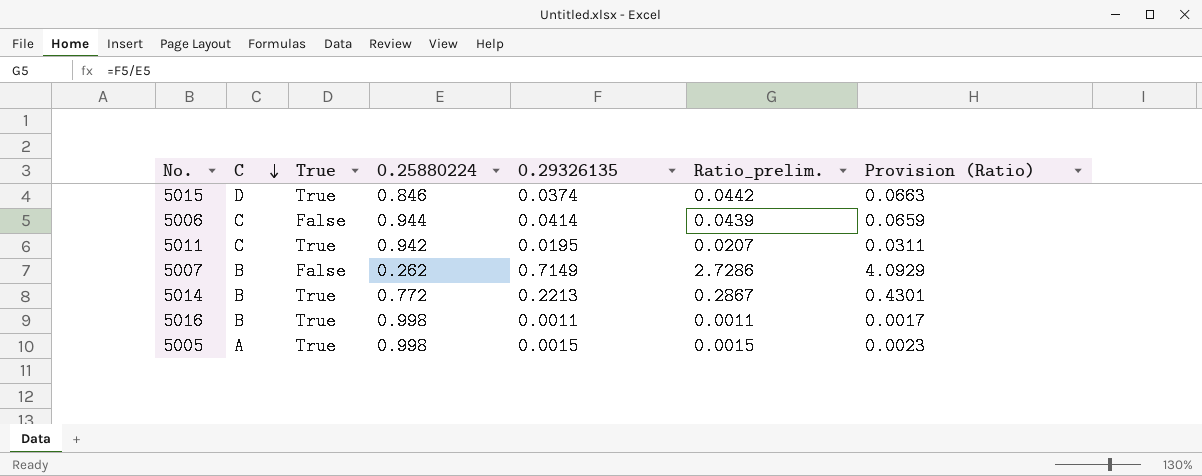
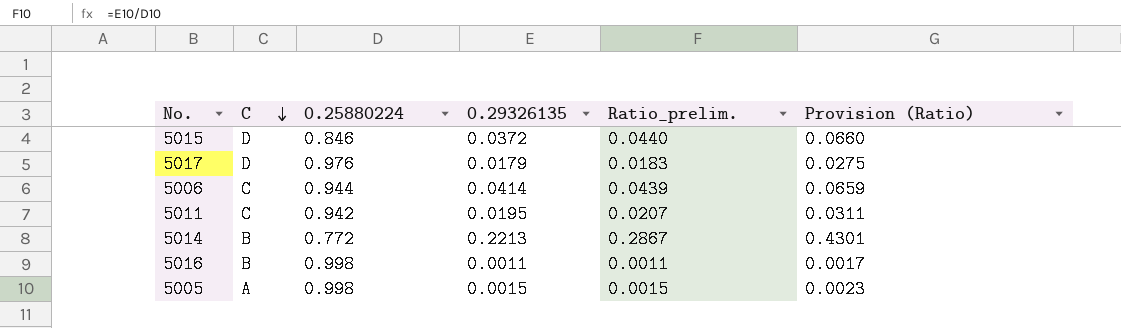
column True | position: 3 -> none
row 5007: B | False | 0.262 | 0.7149 | 2.7286 | 4.0929 -> none
5015 | 0.29326135: 0.0374 -> 0.0372
5015 | Ratio_prelim.: 0.0442 -> 0.0440
5015 | Provision (Ratio): 0.0663 -> 0.0660
row 5017: none -> D | 0.976 | 0.0179 | 0.0183 | 0.0275

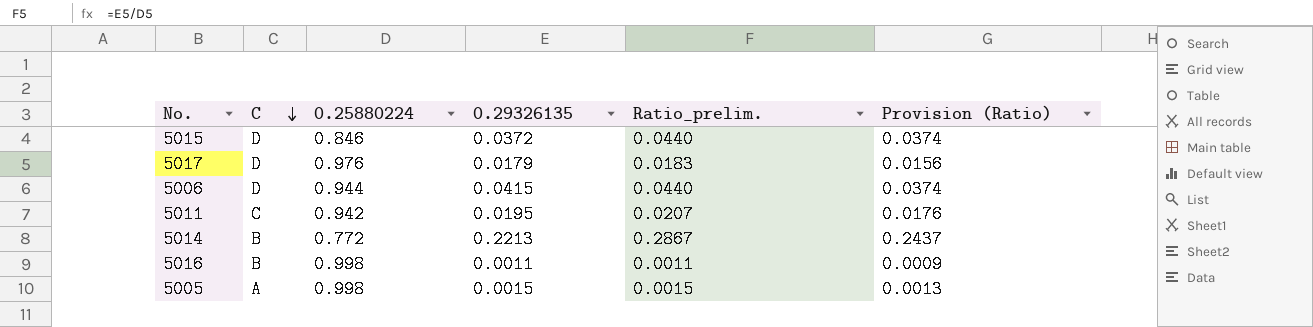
column Provision (Ratio) | formula: [Ratio_prelim.] * 1.5 -> [Ratio_prelim.] * 0.85
5006 | C: C -> D
5006 | 0.29326135: 0.0414 -> 0.0415
5006 | Ratio_prelim.: 0.0439 -> 0.0440

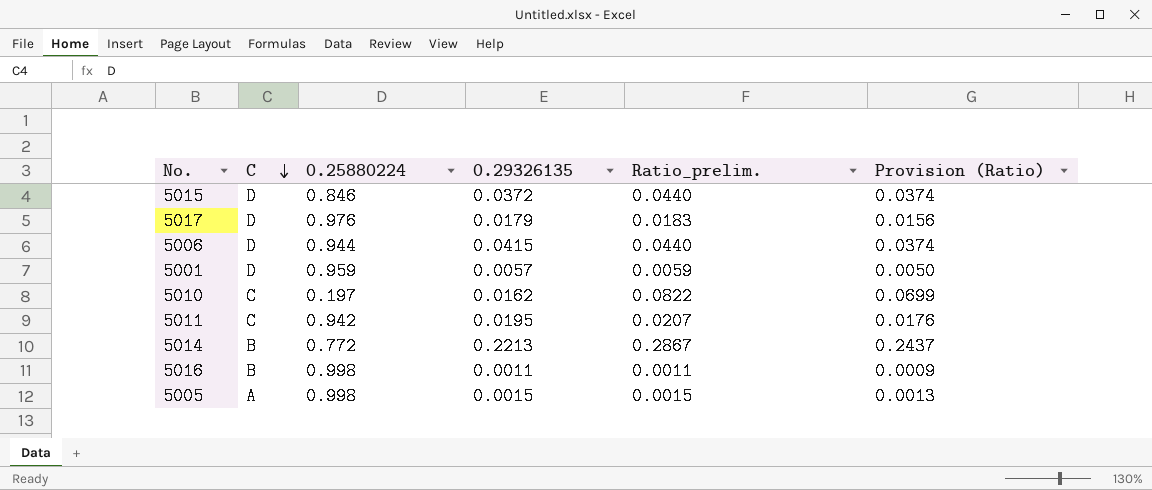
row 5001: none -> D | 0.959 | 0.0057 | 0.0059 | 0.0050
row 5010: none -> C | 0.197 | 0.0162 | 0.0822 | 0.0699

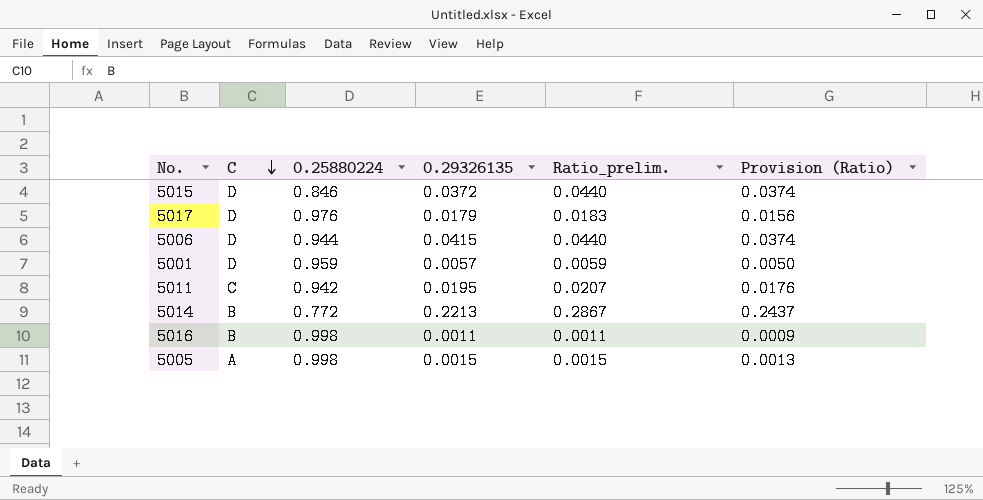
row 5010: C | 0.197 | 0.0162 | 0.0822 | 0.0699 -> none

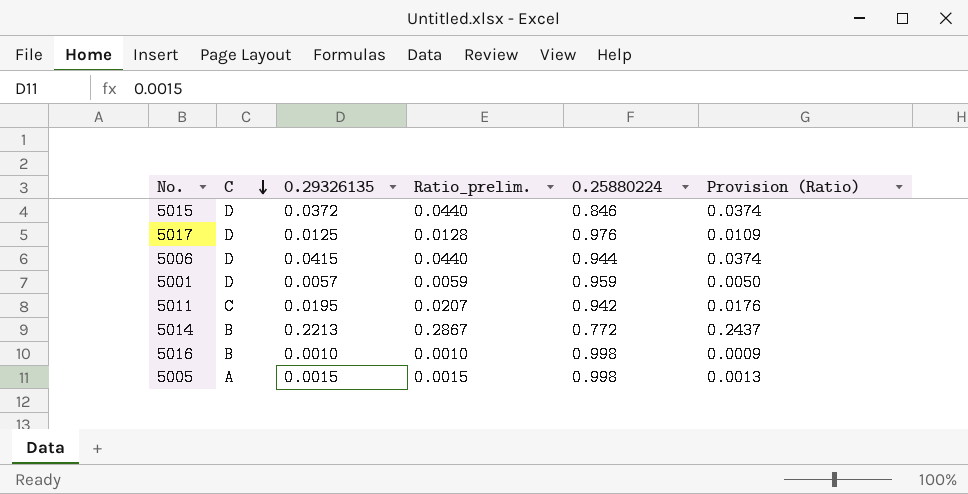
column 0.25880224 | position: 3 -> 5
5017 | 0.29326135: 0.0179 -> 0.0125
5017 | Ratio_prelim.: 0.0183 -> 0.0128
5017 | Provision (Ratio): 0.0156 -> 0.0109
5016 | 0.29326135: 0.0011 -> 0.0010
5016 | Ratio_prelim.: 0.0011 -> 0.0010

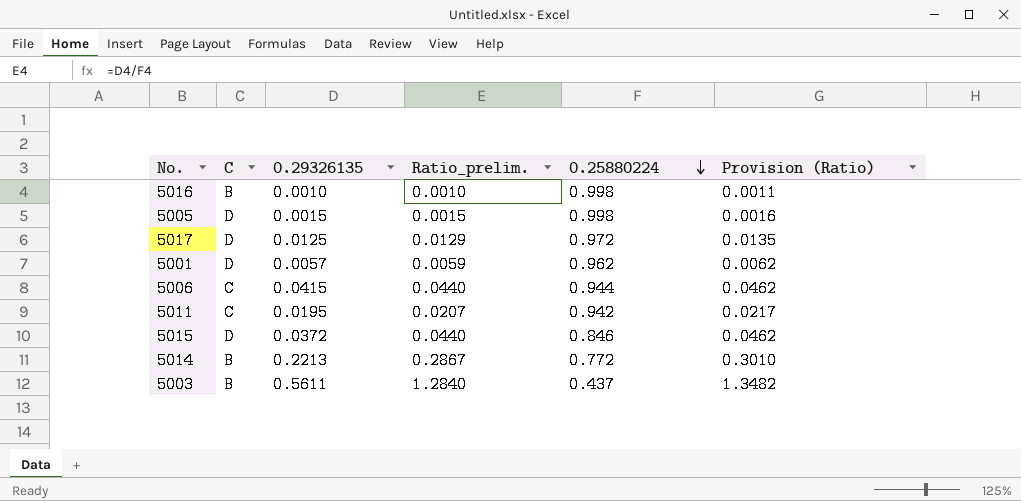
row order: C descending -> 0.25880224 descending
column Provision (Ratio) | formula: [Ratio_prelim.] * 0.85 -> [Ratio_prelim.] * 1.05
5005 | C: A -> D
5017 | Ratio_prelim.: 0.0128 -> 0.0129
5017 | 0.25880224: 0.976 -> 0.972
5001 | 0.25880224: 0.959 -> 0.962
5006 | C: D -> C
row 5003: none -> B | 0.5611 | 1.2840 | 0.437 | 1.3482

